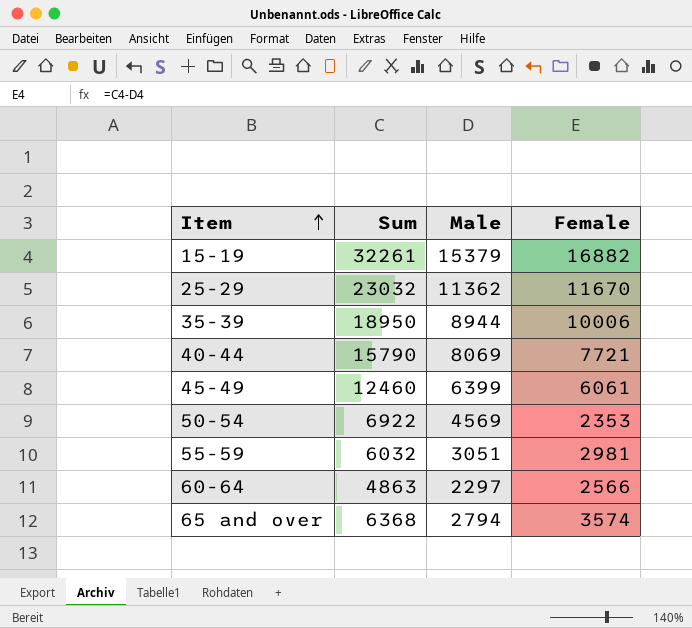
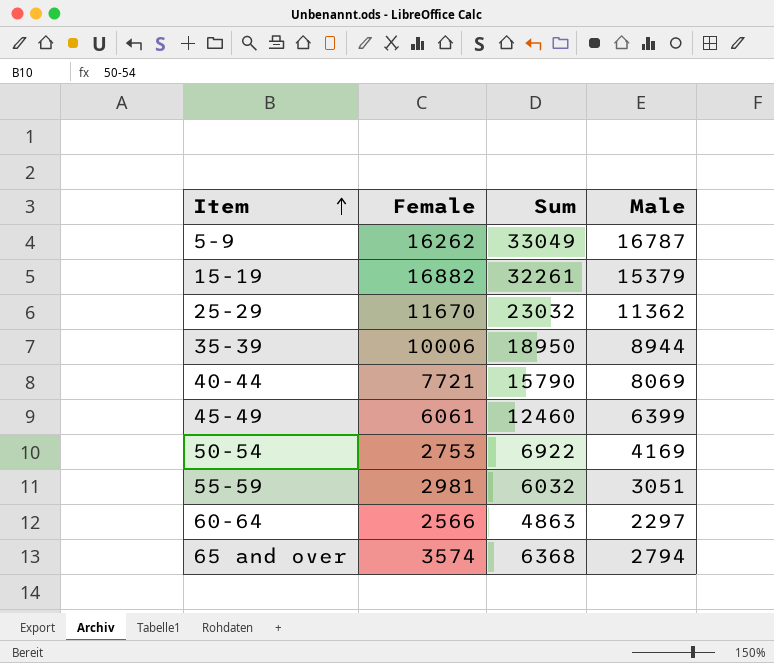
column Female | position: 4 -> 2
row 5-9: none -> 16262 | 33049 | 16787
50-54 | Female: 2353 -> 2753
50-54 | Male: 4569 -> 4169

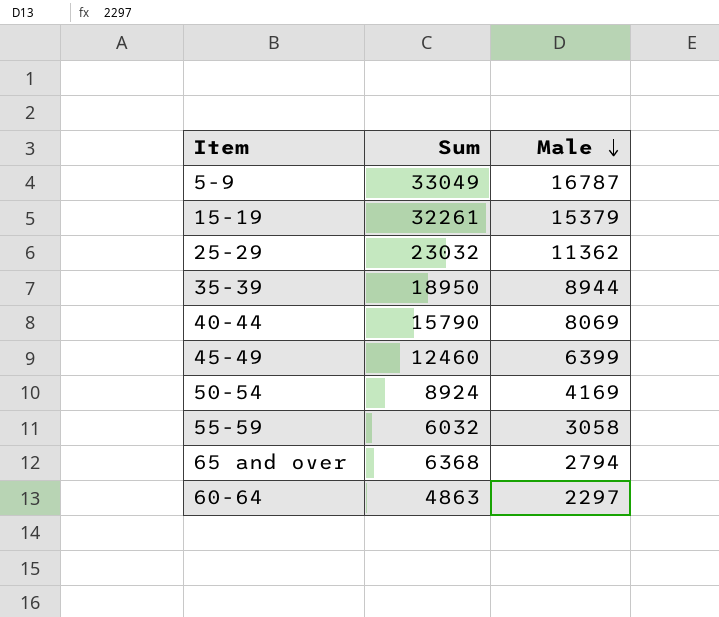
row order: Item ascending -> Male descending
column Female | formula: [Sum] - [Male] -> none
50-54 | Sum: 6922 -> 8924
55-59 | Male: 3051 -> 3058

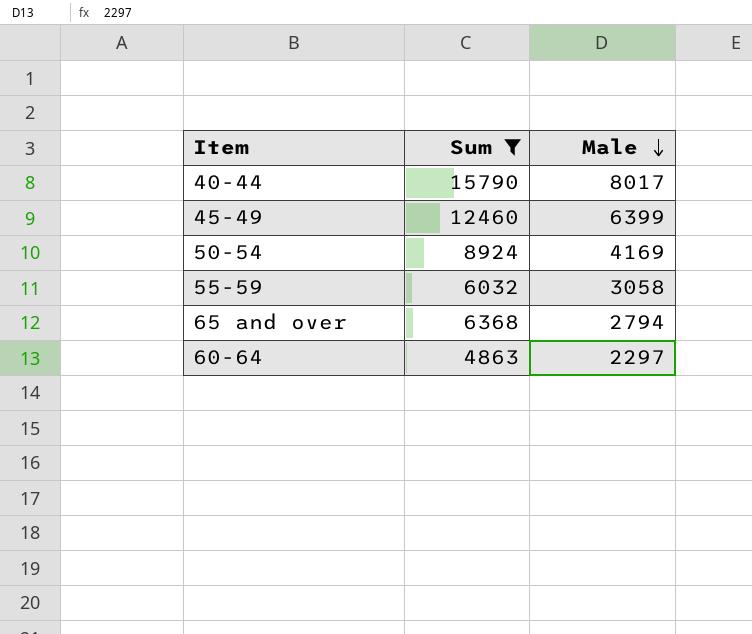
filter: none -> Sum <= 15790
40-44 | Male: 8069 -> 8017

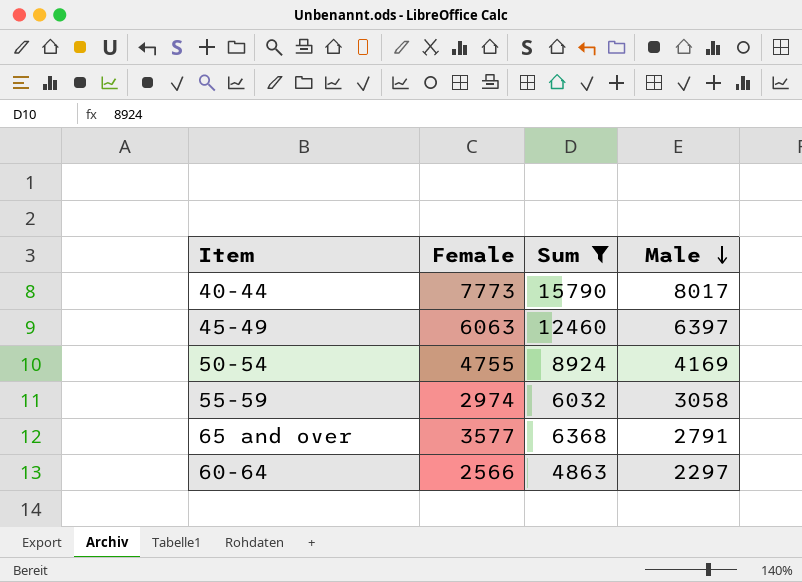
column Female | formula: none -> [Sum] - [Male]
45-49 | Male: 6399 -> 6397
65 and over | Male: 2794 -> 2791

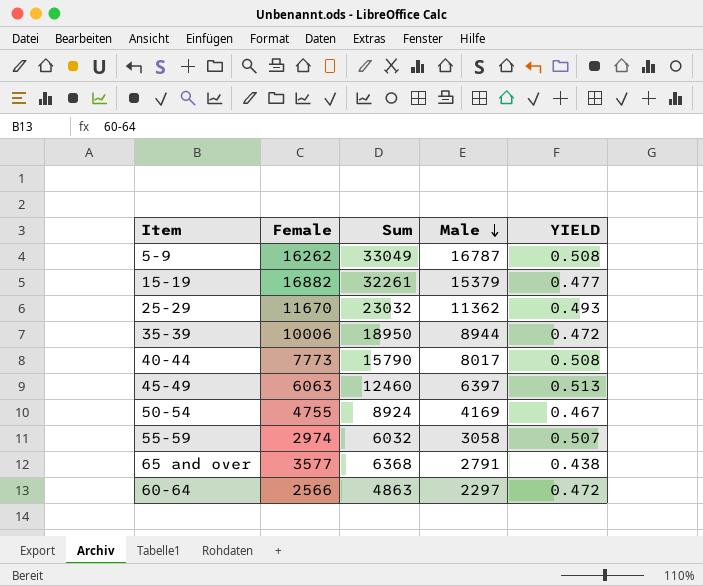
filter: Sum <= 15790 -> none
column YIELD | formula: none -> [Male] / [Sum]

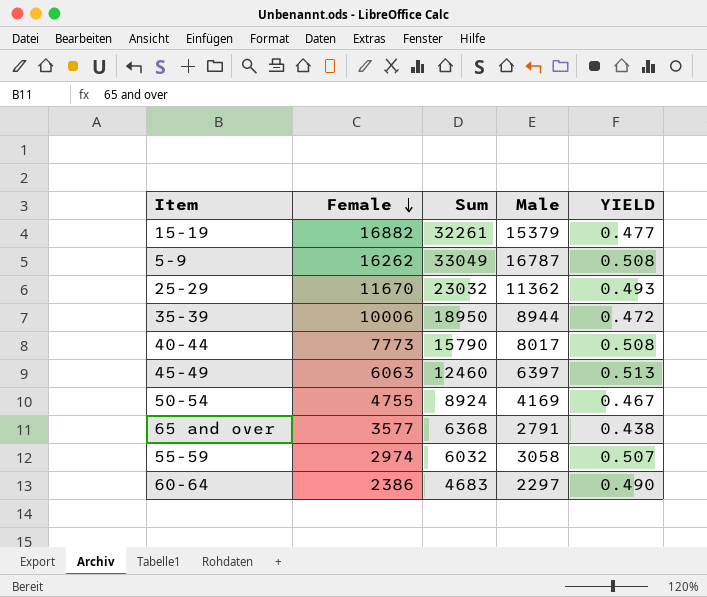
row order: Male descending -> Female descending
60-64 | Female: 2566 -> 2386
60-64 | Sum: 4863 -> 4683
60-64 | YIELD: 0.472 -> 0.490

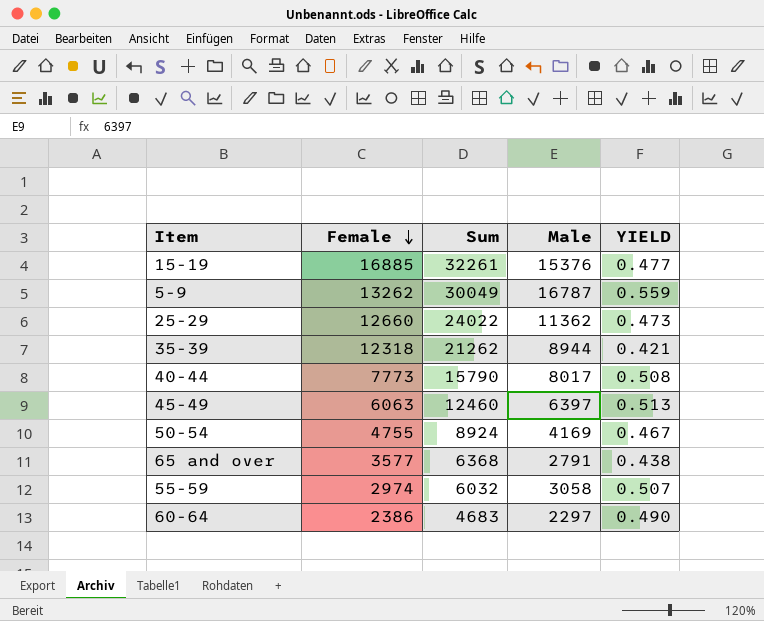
15-19 | Female: 16882 -> 16885
15-19 | Male: 15379 -> 15376
5-9 | Female: 16262 -> 13262
5-9 | Sum: 33049 -> 30049
5-9 | YIELD: 0.508 -> 0.559
25-29 | Female: 11670 -> 12660
25-29 | Sum: 23032 -> 24022
25-29 | YIELD: 0.493 -> 0.473
35-39 | Female: 10006 -> 12318
35-39 | Sum: 18950 -> 21262
35-39 | YIELD: 0.472 -> 0.421

